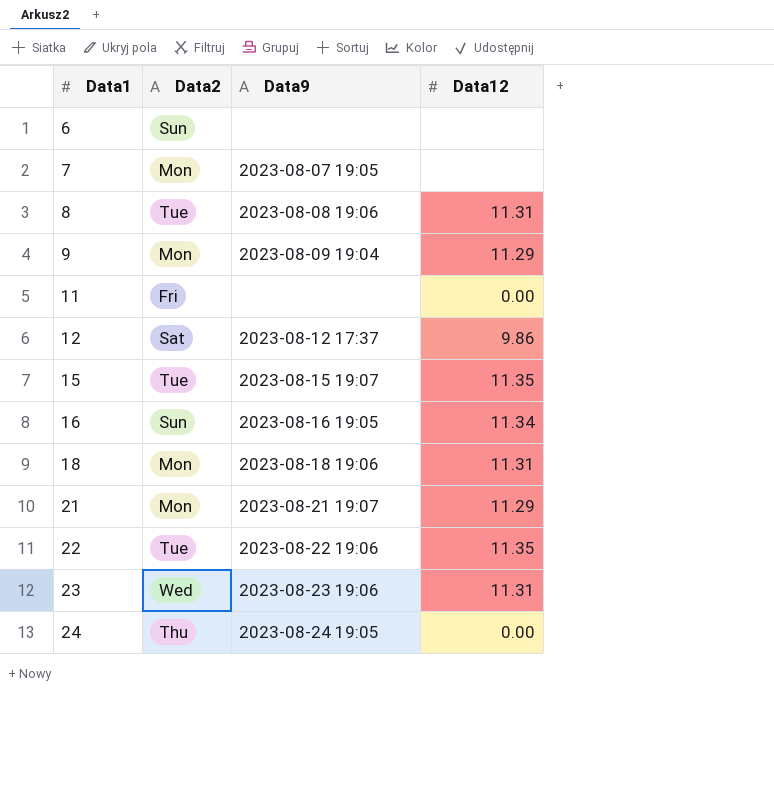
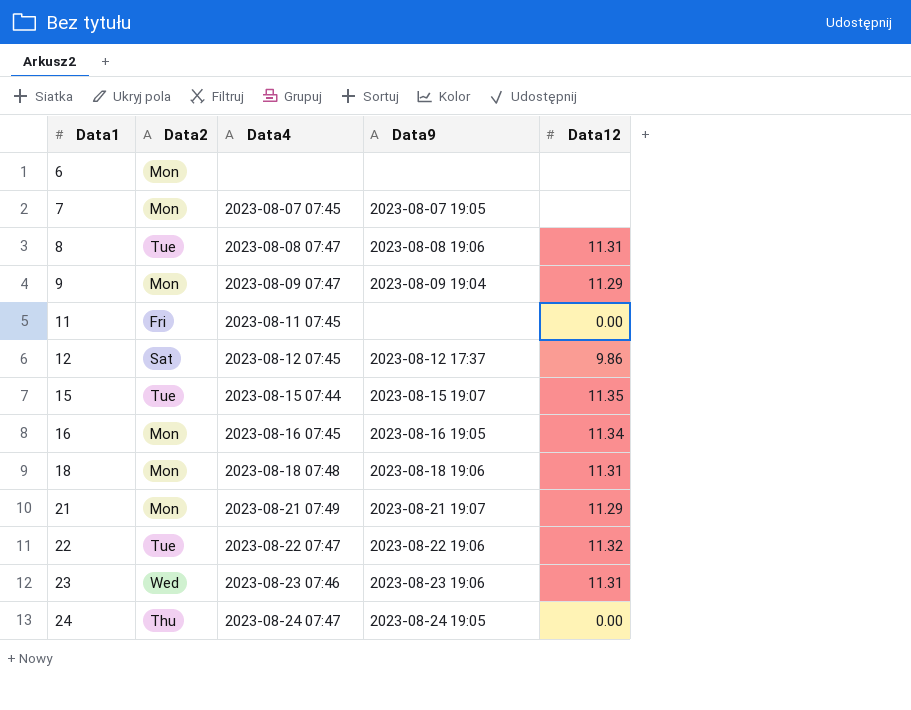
column Data4 | position: none -> 3
6 | Data2: Sun -> Mon
16 | Data2: Sun -> Mon
22 | Data12: 11.35 -> 11.32

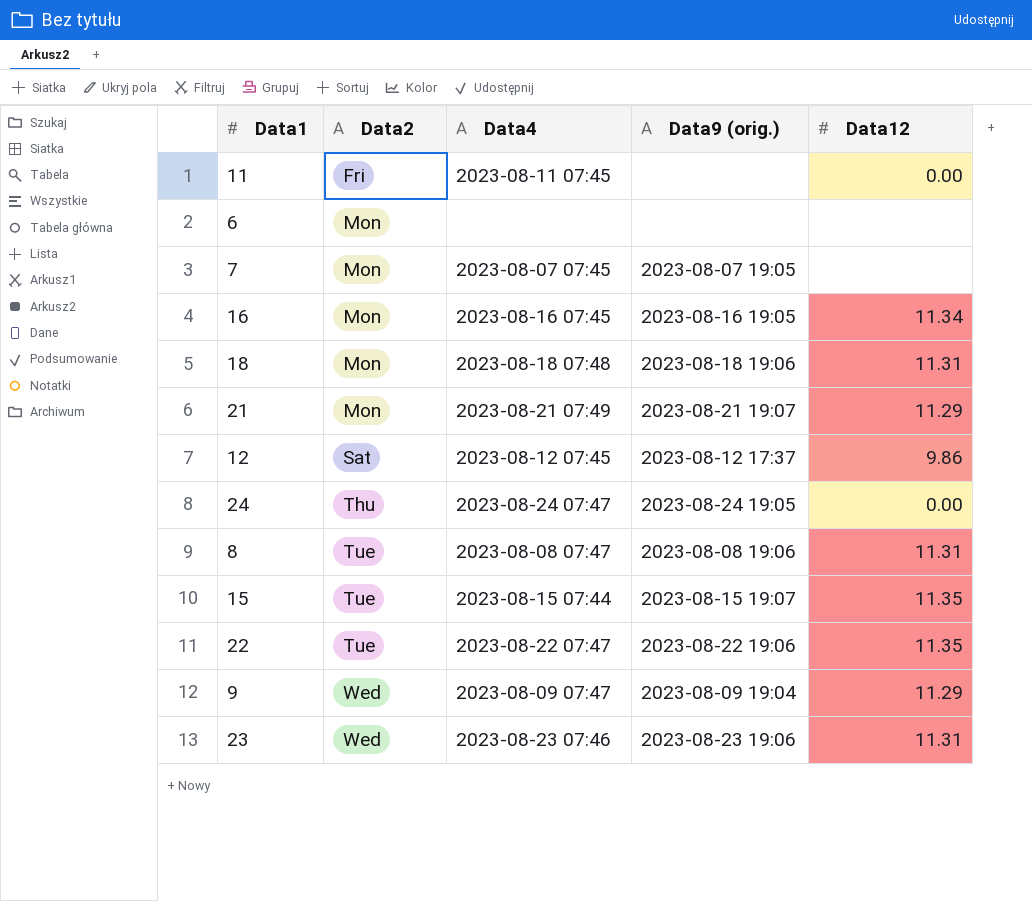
row order: Data1 ascending -> Data2 ascending
column name: Data9 -> Data9 (orig.)
22 | Data12: 11.32 -> 11.35
9 | Data2: Mon -> Wed

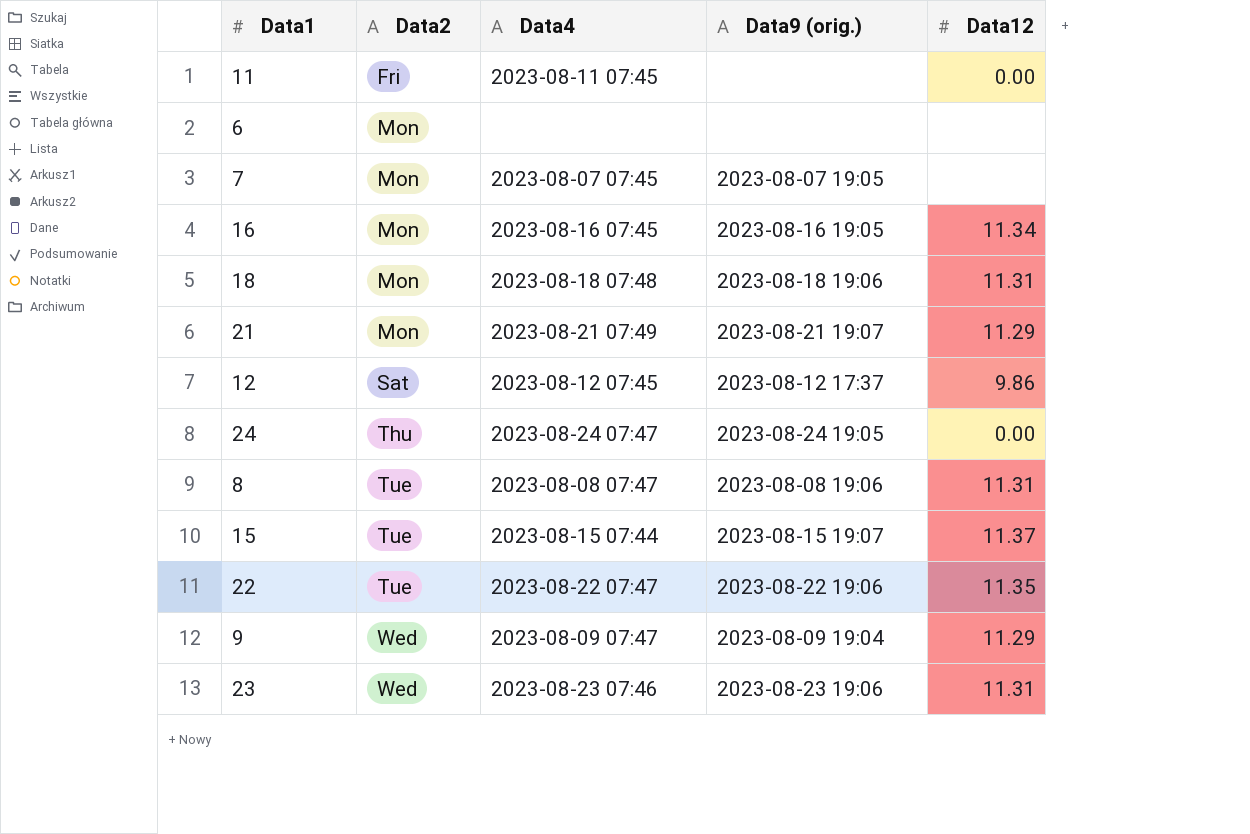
15 | Data12: 11.35 -> 11.37

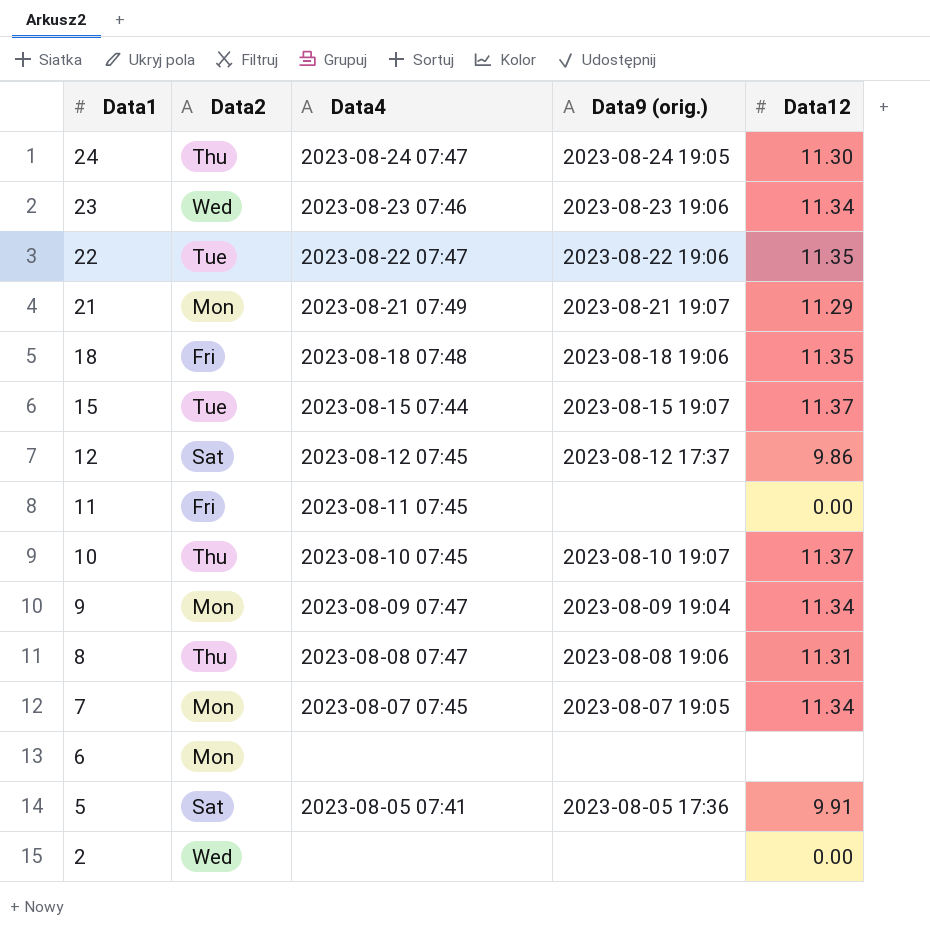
row order: Data2 ascending -> Data1 descending
row 16: Mon | 2023-08-16 07:45 | 2023-08-16 19:05 | 11.34 -> none
24 | Data12: 0.00 -> 11.30
23 | Data12: 11.31 -> 11.34
18 | Data2: Mon -> Fri
18 | Data12: 11.31 -> 11.35
row 10: none -> Thu | 2023-08-10 07:45 | 2023-08-10 19:07 | 11.37
9 | Data2: Wed -> Mon
9 | Data12: 11.29 -> 11.34
8 | Data2: Tue -> Thu
7 | Data12: none -> 11.34
row 5: none -> Sat | 2023-08-05 07:41 | 2023-08-05 17:36 | 9.91
row 2: none -> Wed | none | none | 0.00

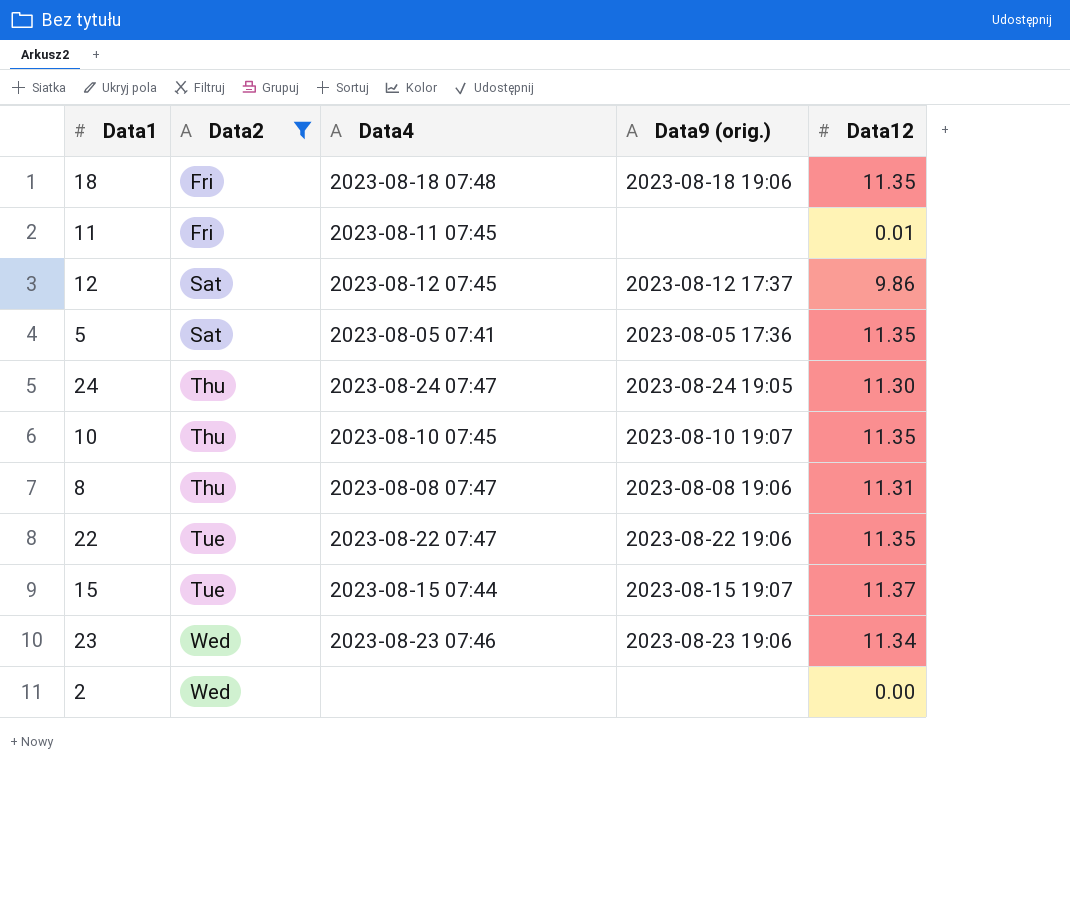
filter: none -> Data2 != Mon
row order: Data1 descending -> Data2 ascending
11 | Data12: 0.00 -> 0.01
5 | Data12: 9.91 -> 11.35
10 | Data12: 11.37 -> 11.35

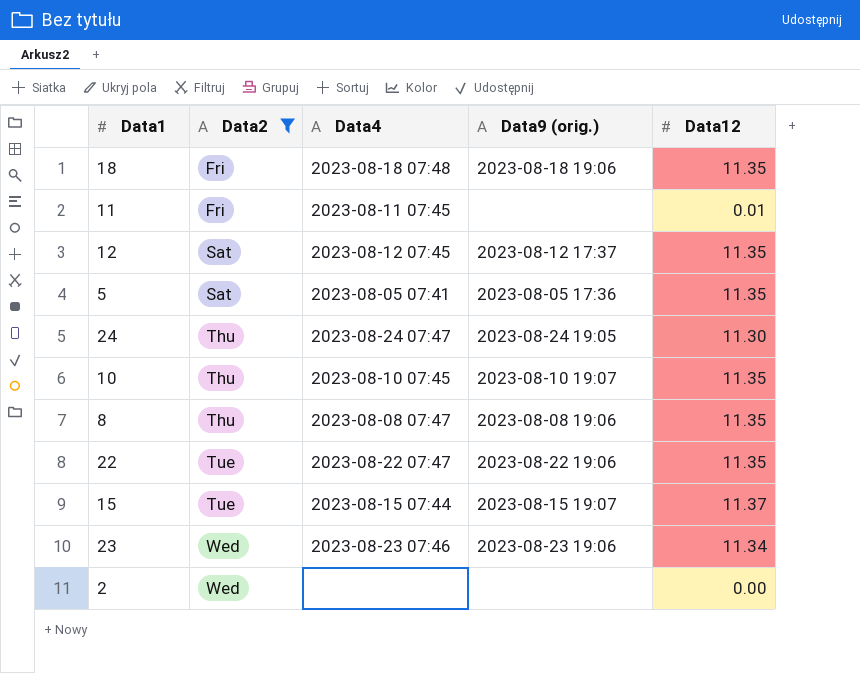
12 | Data12: 9.86 -> 11.35
8 | Data12: 11.31 -> 11.35

